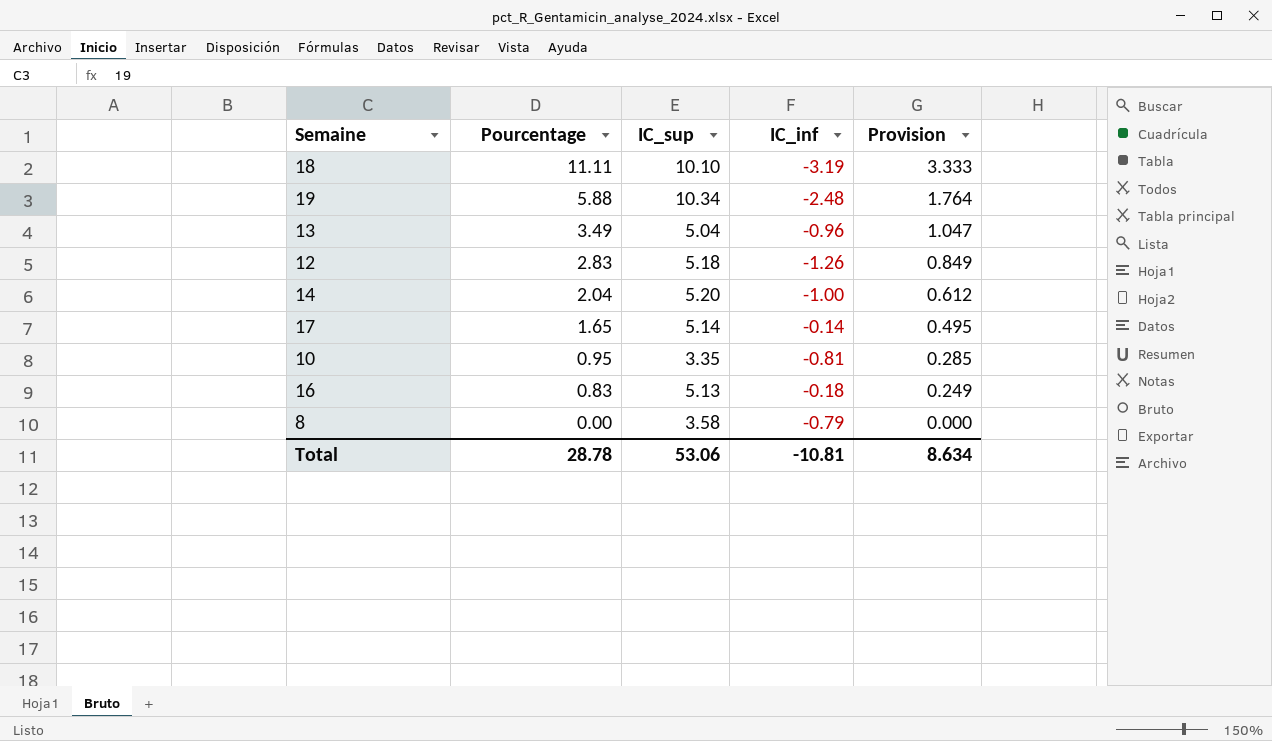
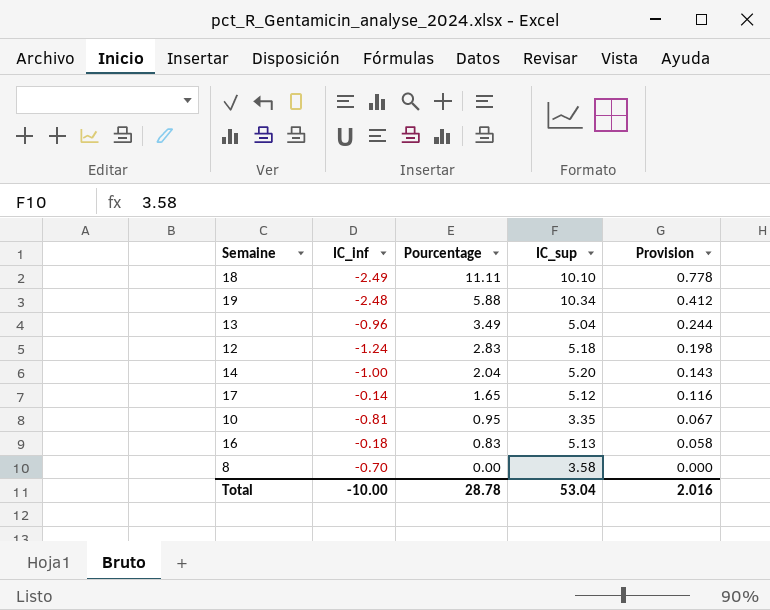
column IC_inf | position: 4 -> 2
column Provision | formula: [Pourcentage] * 0.3 -> [Pourcentage] * 0.07
18 | IC_inf: -3.19 -> -2.49
12 | IC_inf: -1.26 -> -1.24
17 | IC_sup: 5.14 -> 5.12
8 | IC_inf: -0.79 -> -0.70
Total | IC_inf: -10.81 -> -10.00
Total | IC_sup: 53.06 -> 53.04
Total | Provision: 8.634 -> 2.016

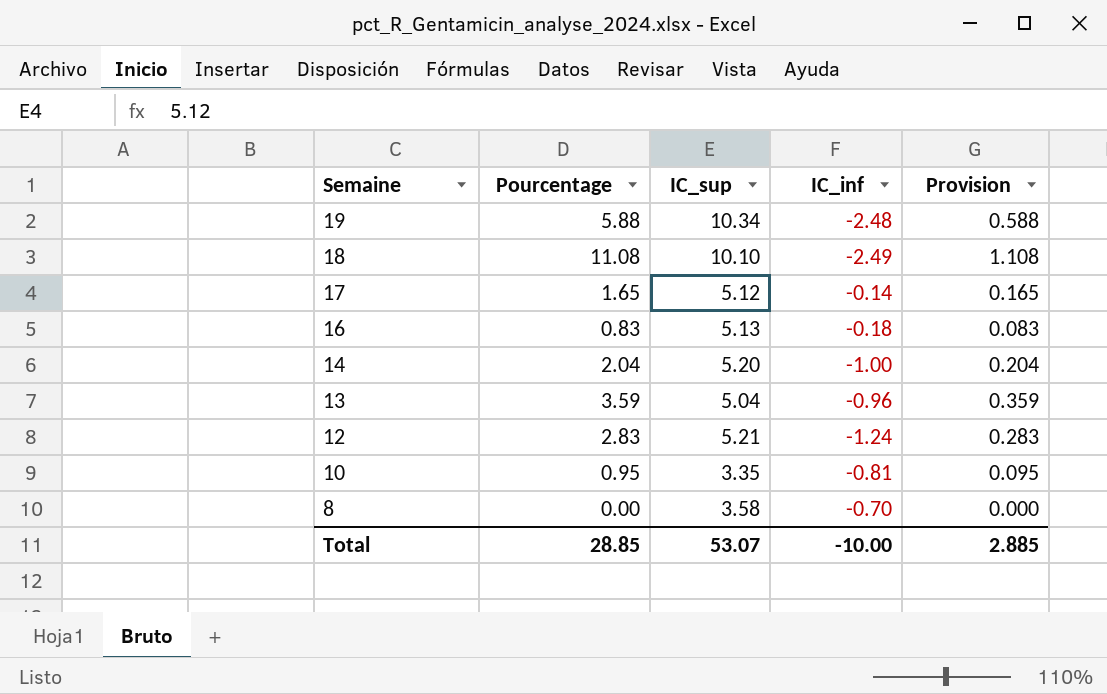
row order: Pourcentage descending -> Semaine descending
column IC_inf | position: 2 -> 4
column Provision | formula: [Pourcentage] * 0.07 -> [Pourcentage] * 0.1
18 | Pourcentage: 11.11 -> 11.08
13 | Pourcentage: 3.49 -> 3.59
12 | IC_sup: 5.18 -> 5.21
Total | Pourcentage: 28.78 -> 28.85
Total | IC_sup: 53.04 -> 53.07
Total | Provision: 2.016 -> 2.885

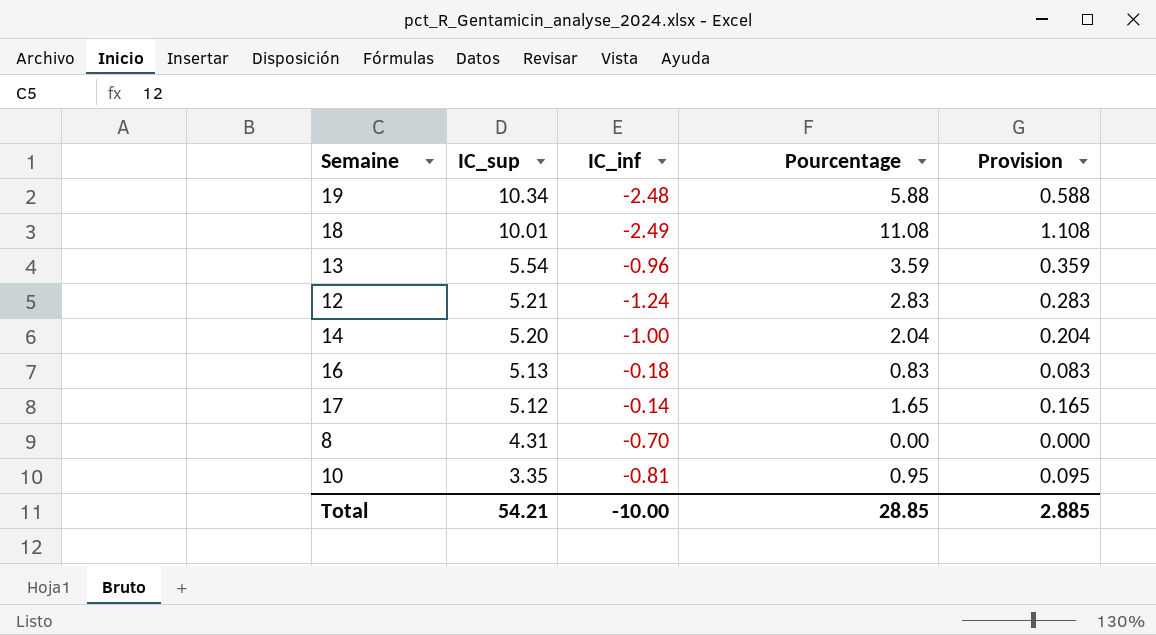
row order: Semaine descending -> IC_sup descending
column Pourcentage | position: 2 -> 4
18 | IC_sup: 10.10 -> 10.01
13 | IC_sup: 5.04 -> 5.54
8 | IC_sup: 3.58 -> 4.31
Total | IC_sup: 53.07 -> 54.21

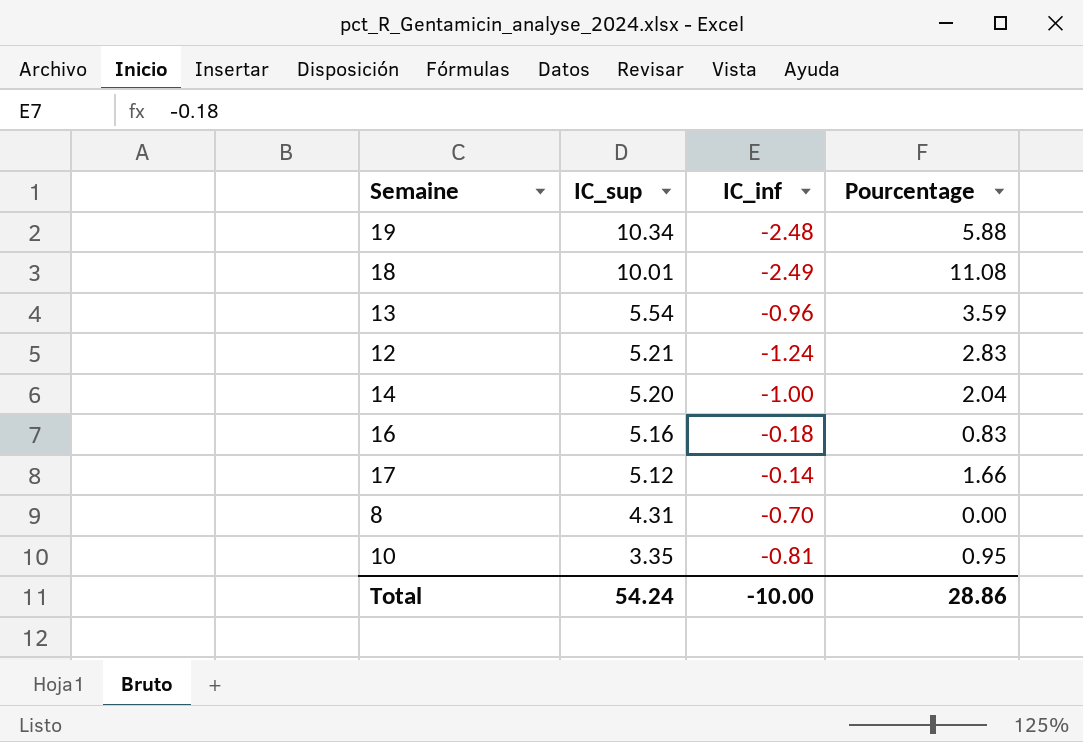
column Provision | formula: [Pourcentage] * 0.1 -> none
16 | IC_sup: 5.13 -> 5.16
17 | Pourcentage: 1.65 -> 1.66
Total | IC_sup: 54.21 -> 54.24
Total | Pourcentage: 28.85 -> 28.86

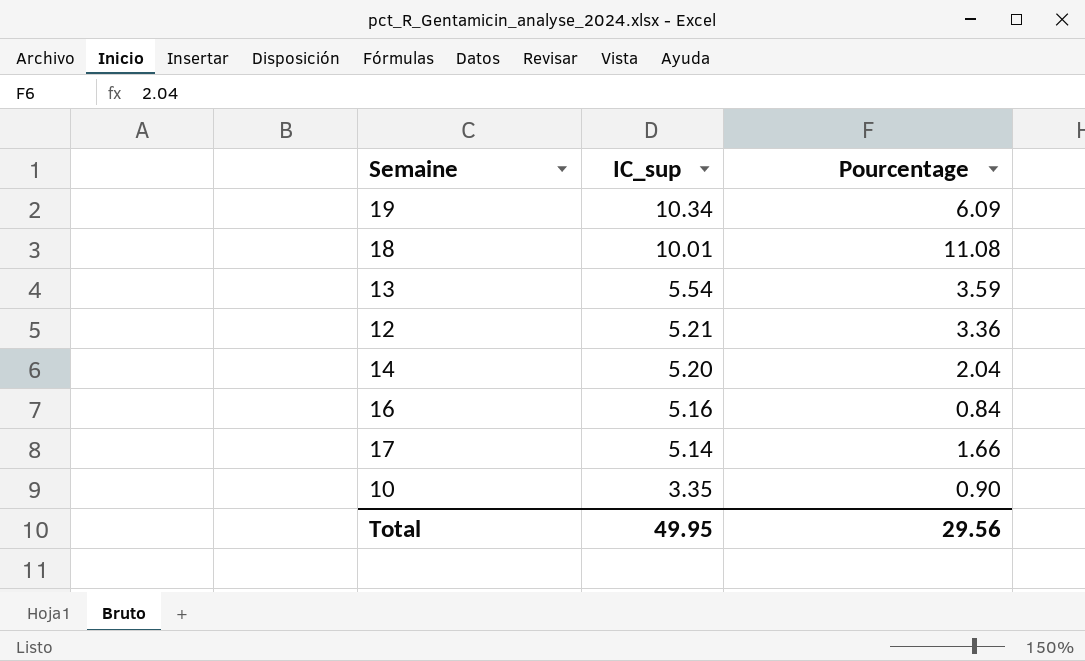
column IC_inf | position: 3 -> none
row 8: 4.31 | -0.70 | 0.00 -> none
19 | Pourcentage: 5.88 -> 6.09
12 | Pourcentage: 2.83 -> 3.36
16 | Pourcentage: 0.83 -> 0.84
17 | IC_sup: 5.12 -> 5.14
10 | Pourcentage: 0.95 -> 0.90
Total | IC_sup: 54.24 -> 49.95
Total | Pourcentage: 28.86 -> 29.56

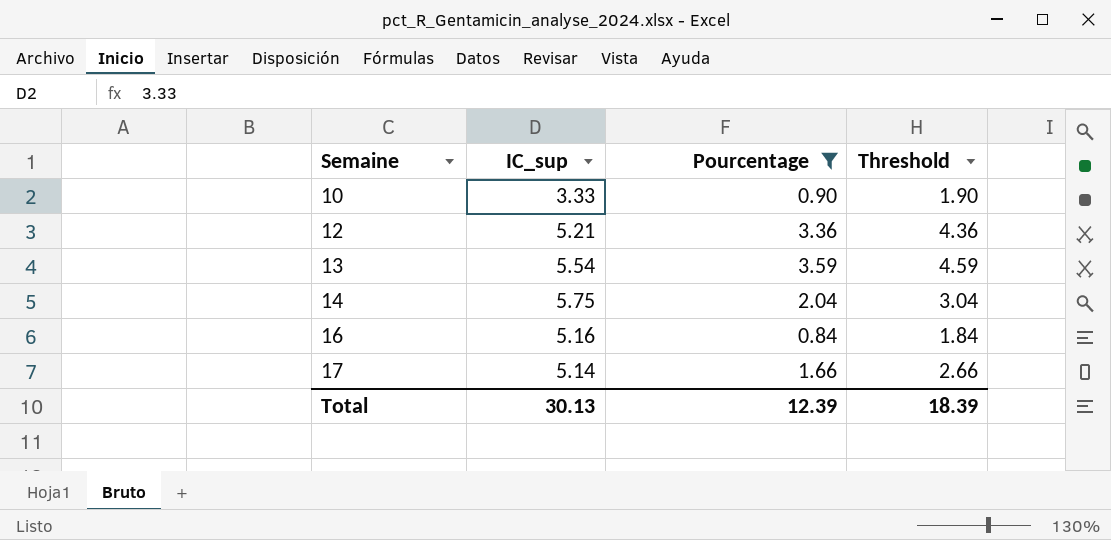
filter: none -> Pourcentage <= 3.59
row order: IC_sup descending -> Semaine ascending
column Threshold | formula: none -> [Pourcentage] + 1
10 | IC_sup: 3.35 -> 3.33
14 | IC_sup: 5.20 -> 5.75
Total | IC_sup: 49.95 -> 30.13
Total | Pourcentage: 29.56 -> 12.39

